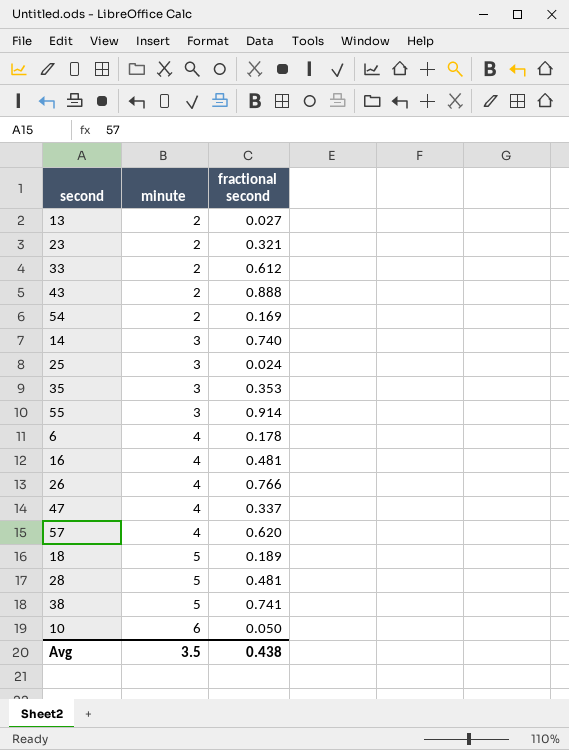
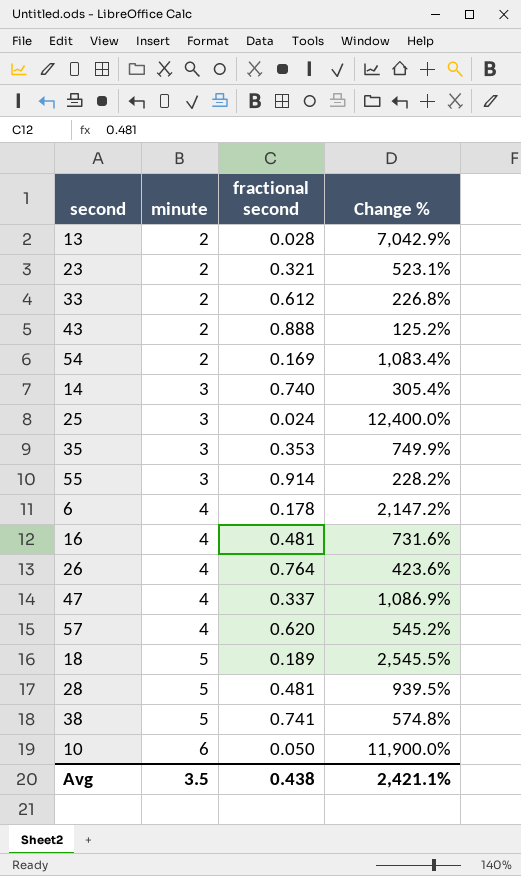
column Change % | formula: none -> ([minute] - [fractional second]) / [fractional second]
13 | fractional second: 0.027 -> 0.028
26 | fractional second: 0.766 -> 0.764

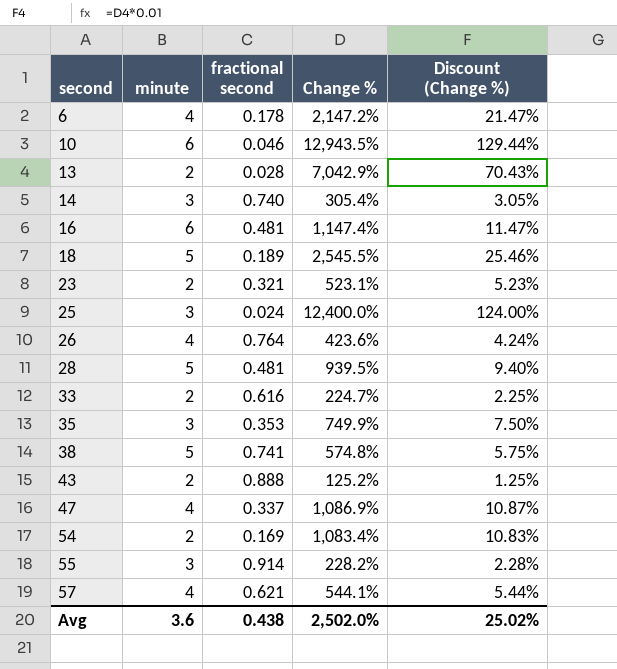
row order: minute ascending -> second ascending
column Discount (Change %) | formula: none -> [Change %] * 0.01
10 | fractional second: 0.050 -> 0.046
10 | Change %: 11,900.0% -> 12,943.5%
16 | minute: 4 -> 6
16 | Change %: 731.6% -> 1,147.4%
33 | fractional second: 0.612 -> 0.616
33 | Change %: 226.8% -> 224.7%
57 | fractional second: 0.620 -> 0.621
57 | Change %: 545.2% -> 544.1%
Avg | minute: 3.5 -> 3.6
Avg | Change %: 2,421.1% -> 2,502.0%

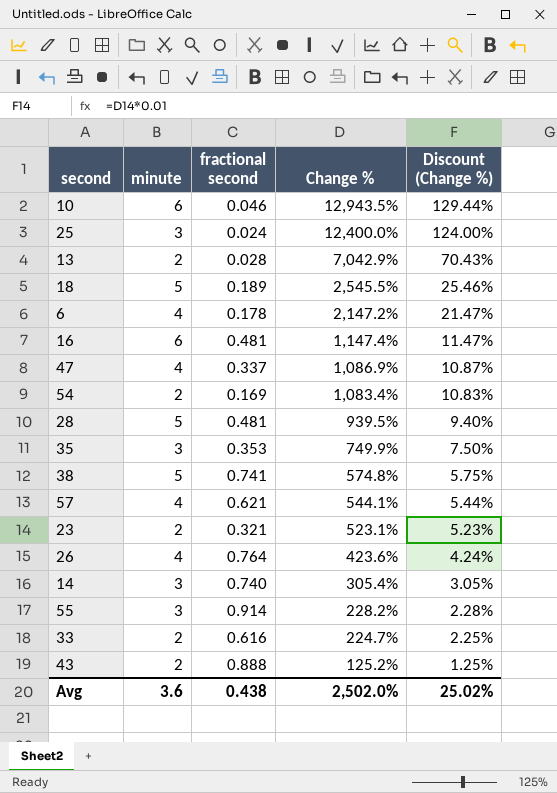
row order: second ascending -> Change % descending

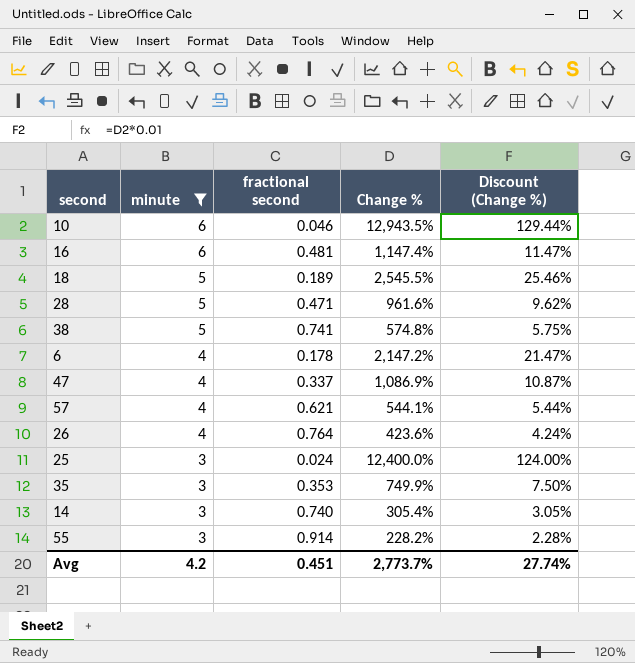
filter: none -> minute != 2
row order: Change % descending -> minute descending
28 | fractional second: 0.481 -> 0.471
28 | Change %: 939.5% -> 961.6%
28 | Discount (Change %): 9.40% -> 9.62%
Avg | minute: 3.6 -> 4.2
Avg | fractional second: 0.438 -> 0.451
Avg | Change %: 2,502.0% -> 2,773.7%
Avg | Discount (Change %): 25.02% -> 27.74%

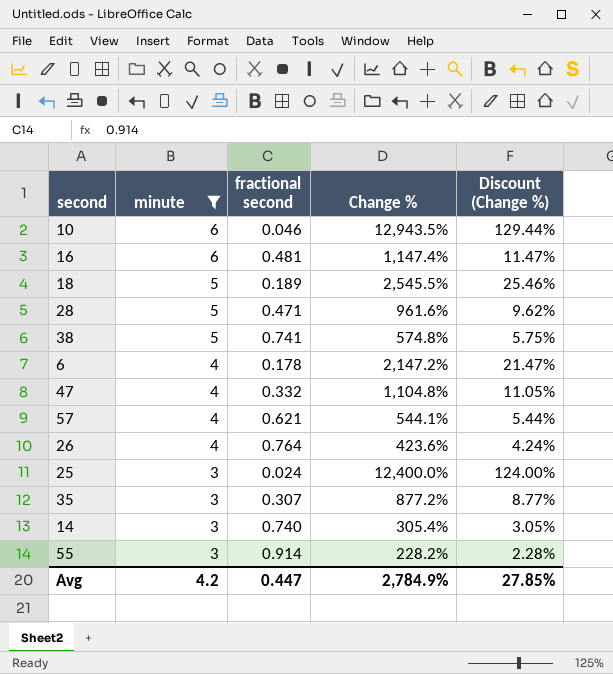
47 | fractional second: 0.337 -> 0.332
47 | Change %: 1,086.9% -> 1,104.8%
47 | Discount (Change %): 10.87% -> 11.05%
35 | fractional second: 0.353 -> 0.307
35 | Change %: 749.9% -> 877.2%
35 | Discount (Change %): 7.50% -> 8.77%
Avg | fractional second: 0.451 -> 0.447
Avg | Change %: 2,773.7% -> 2,784.9%
Avg | Discount (Change %): 27.74% -> 27.85%

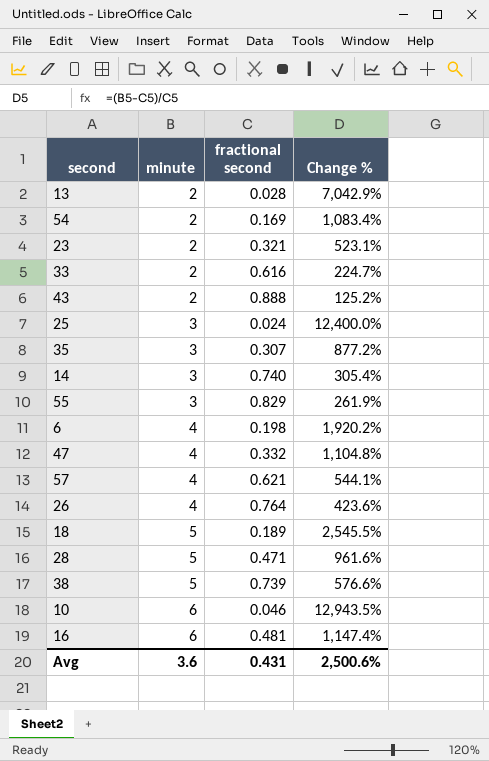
filter: minute != 2 -> none
row order: minute descending -> minute ascending
column Discount (Change %) | formula: [Change %] * 0.01 -> none
55 | fractional second: 0.914 -> 0.829
55 | Change %: 228.2% -> 261.9%
6 | fractional second: 0.178 -> 0.198
6 | Change %: 2,147.2% -> 1,920.2%
38 | fractional second: 0.741 -> 0.739
38 | Change %: 574.8% -> 576.6%
Avg | minute: 4.2 -> 3.6
Avg | fractional second: 0.447 -> 0.431
Avg | Change %: 2,784.9% -> 2,500.6%

